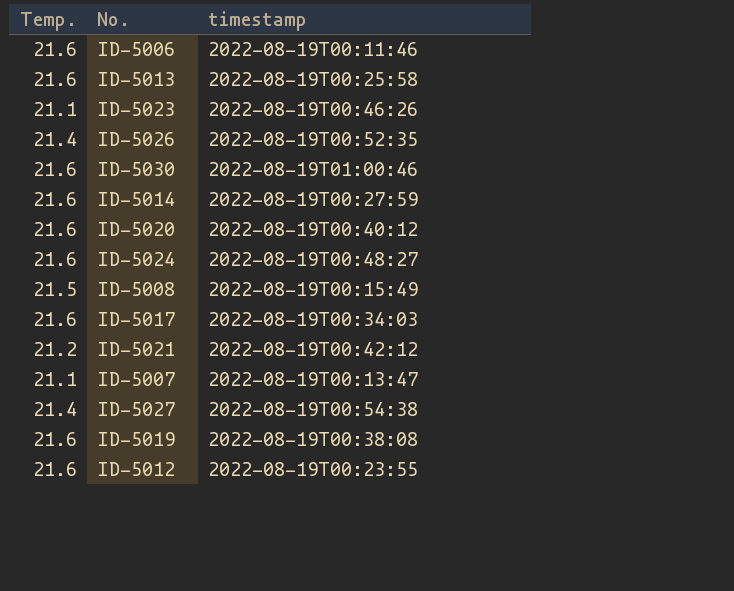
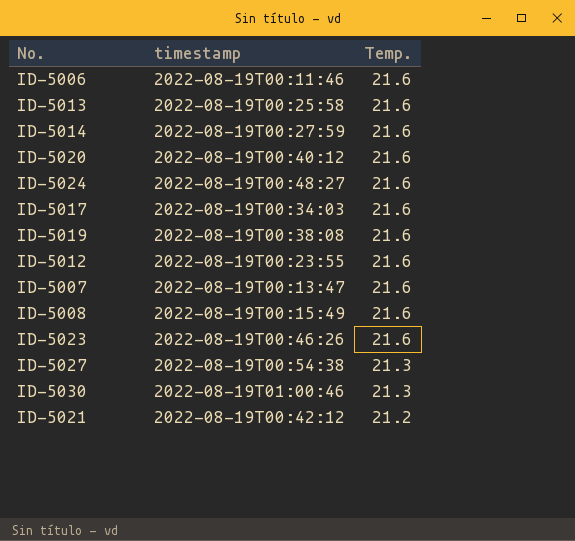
row order: none -> Temp. descending
column Temp. | position: 1 -> 3
row ID-5026: 21.4 | 2022-08-19T00:52:35 -> none
ID-5007 | Temp.: 21.1 -> 21.6
ID-5008 | Temp.: 21.5 -> 21.6
ID-5023 | Temp.: 21.1 -> 21.6
ID-5027 | Temp.: 21.4 -> 21.3
ID-5030 | Temp.: 21.6 -> 21.3

